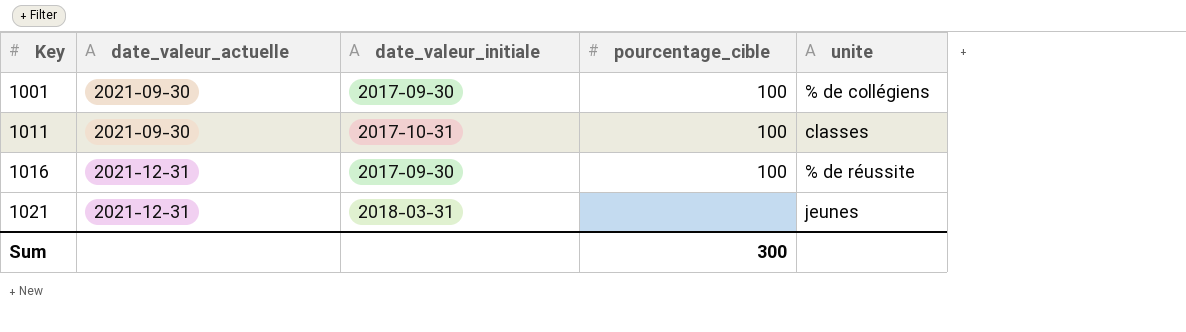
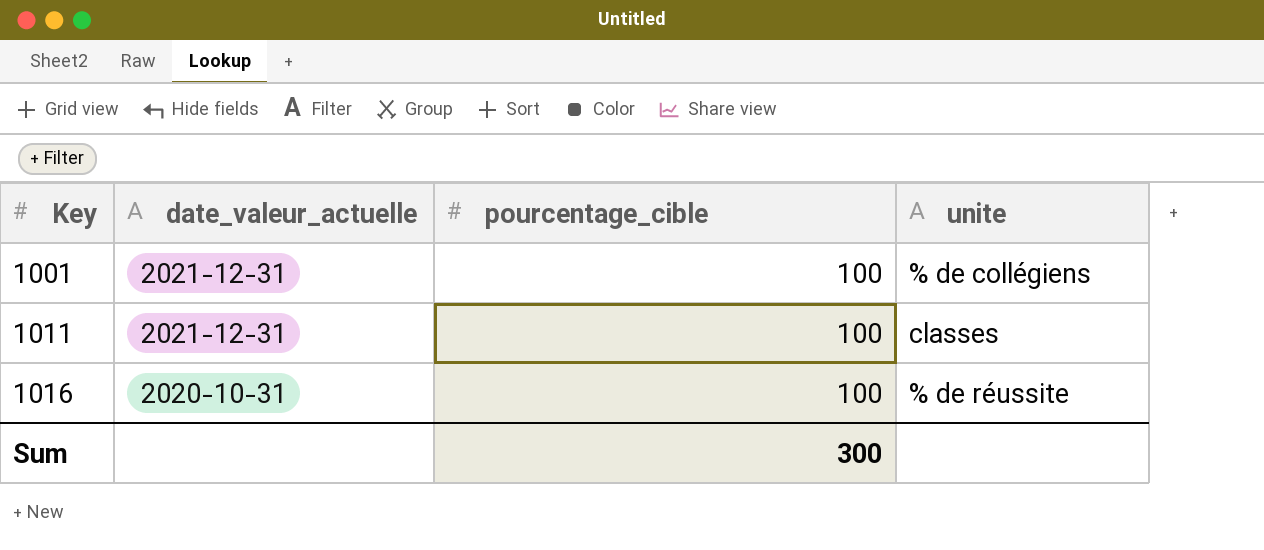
column date_valeur_initiale | position: 3 -> none
row 1021: 2021-12-31 | 2018-03-31 | none | jeunes -> none
1001 | date_valeur_actuelle: 2021-09-30 -> 2021-12-31
1011 | date_valeur_actuelle: 2021-09-30 -> 2021-12-31
1016 | date_valeur_actuelle: 2021-12-31 -> 2020-10-31

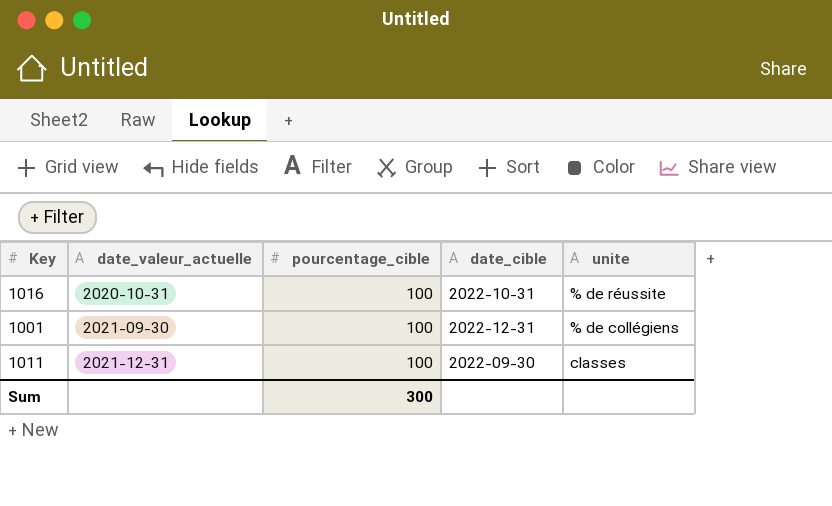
row order: Key ascending -> date_valeur_actuelle ascending
column date_cible | position: none -> 4
1001 | date_valeur_actuelle: 2021-12-31 -> 2021-09-30

